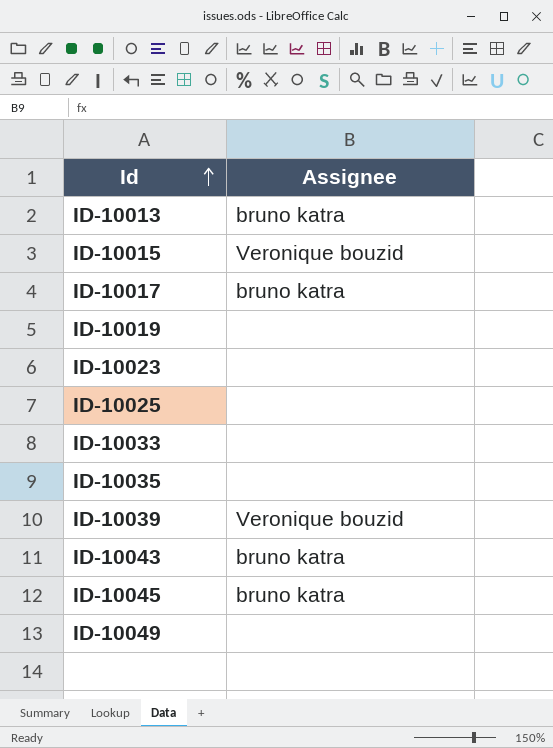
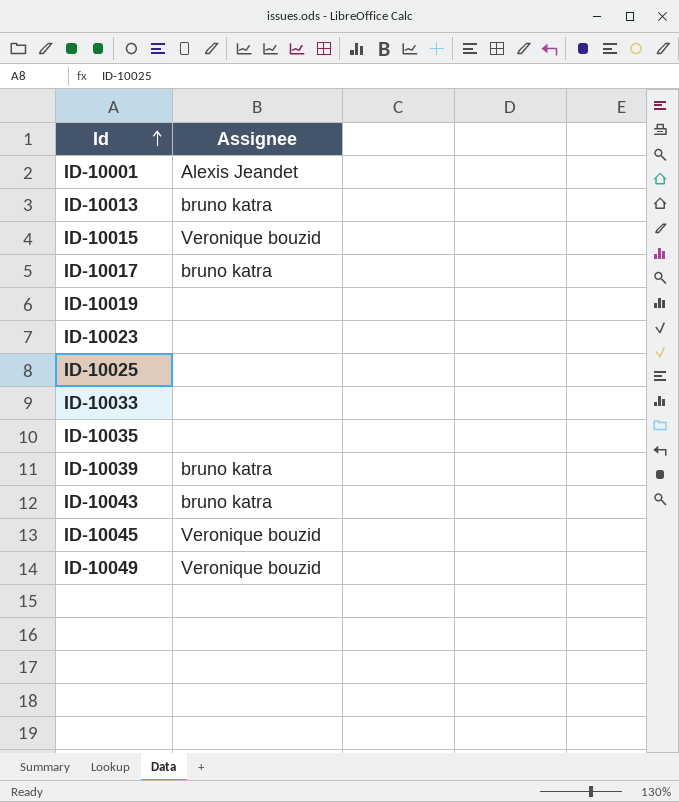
row ID-10001: none -> Alexis Jeandet
ID-10039 | Assignee: Veronique bouzid -> bruno katra
ID-10045 | Assignee: bruno katra -> Veronique bouzid
ID-10049 | Assignee: none -> Veronique bouzid

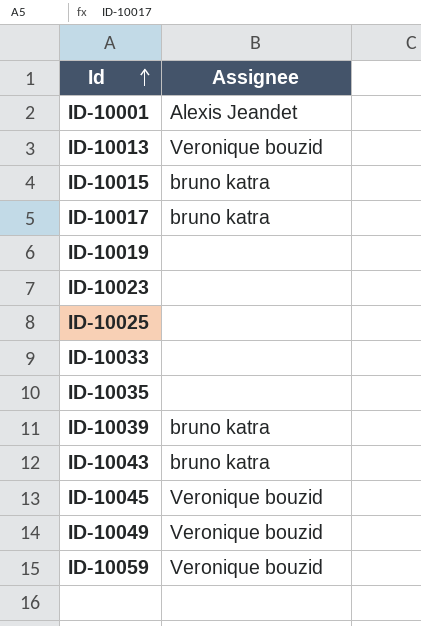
ID-10013 | Assignee: bruno katra -> Veronique bouzid
ID-10015 | Assignee: Veronique bouzid -> bruno katra
row ID-10059: none -> Veronique bouzid

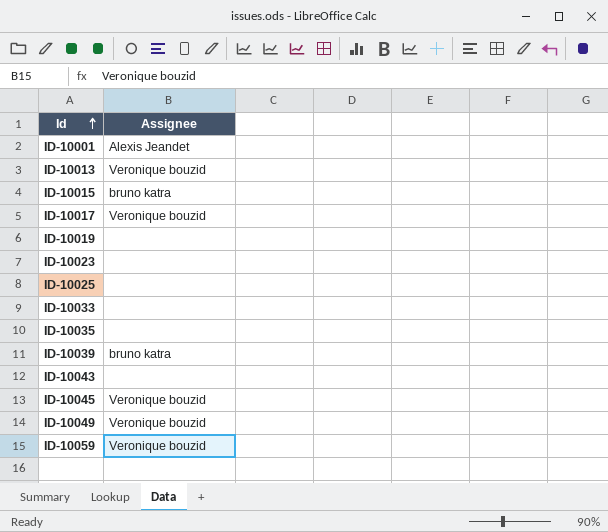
ID-10017 | Assignee: bruno katra -> Veronique bouzid
ID-10043 | Assignee: bruno katra -> none

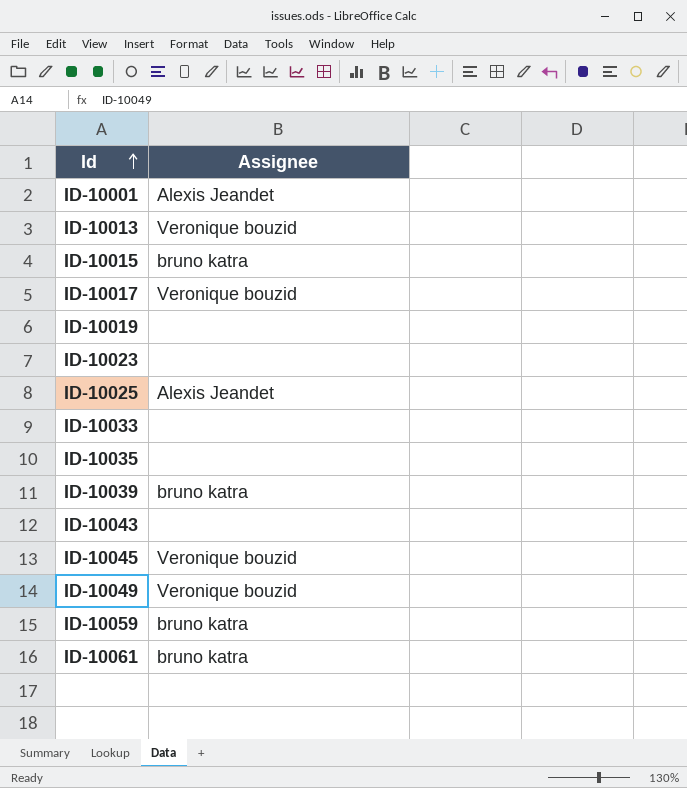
ID-10025 | Assignee: none -> Alexis Jeandet
ID-10059 | Assignee: Veronique bouzid -> bruno katra
row ID-10061: none -> bruno katra

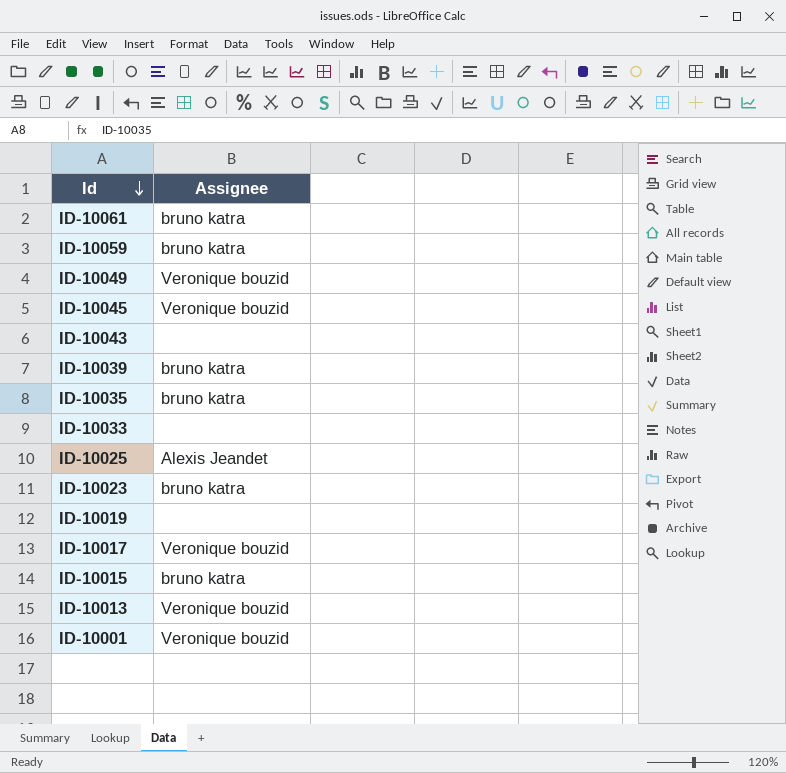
row order: Id ascending -> Id descending
ID-10035 | Assignee: none -> bruno katra
ID-10023 | Assignee: none -> bruno katra
ID-10001 | Assignee: Alexis Jeandet -> Veronique bouzid

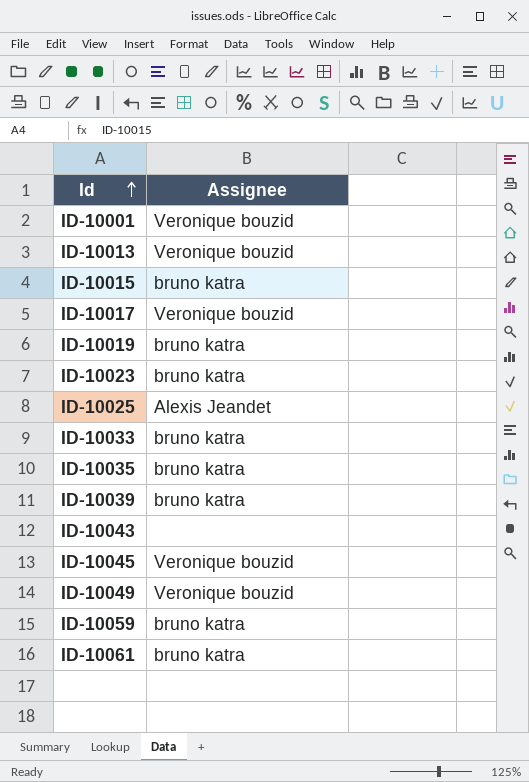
row order: Id descending -> Id ascending
ID-10019 | Assignee: none -> bruno katra
ID-10033 | Assignee: none -> bruno katra

